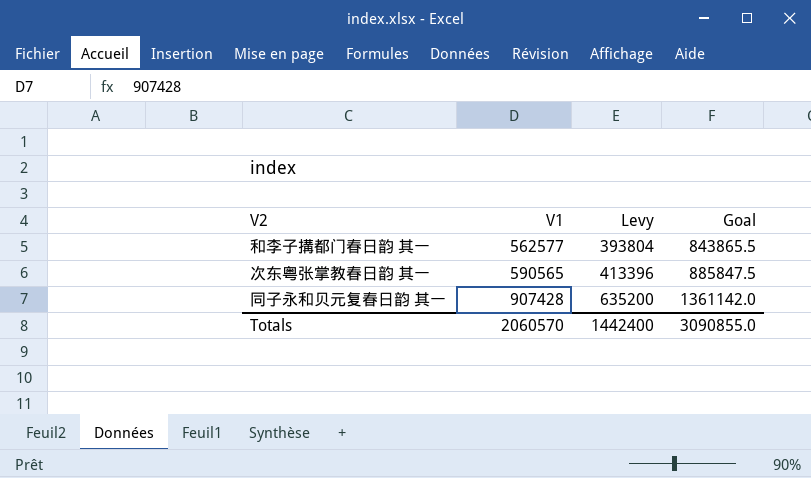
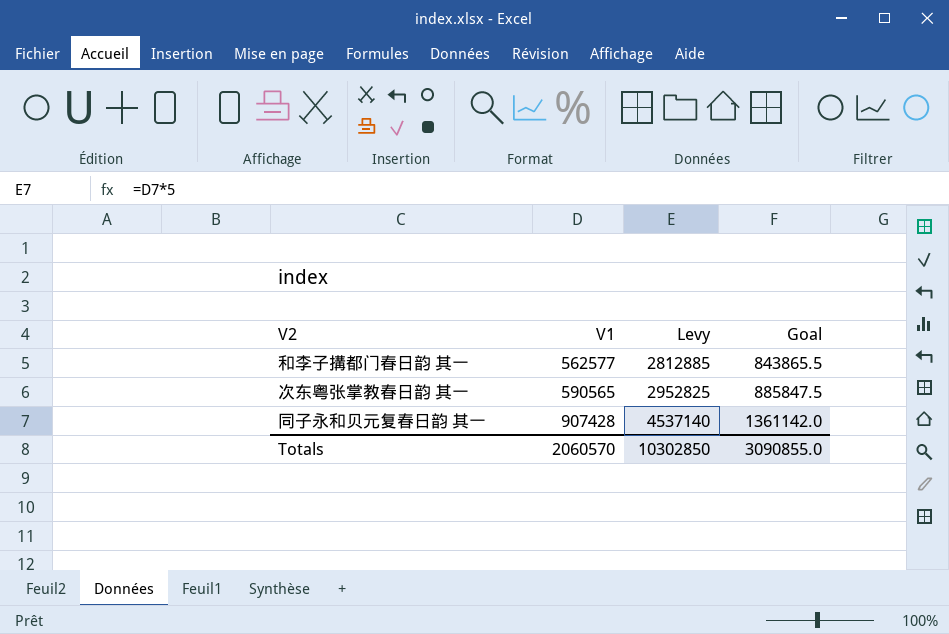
column Levy | formula: [V1] * 0.7 -> [V1] * 5
Totals | Levy: 1442400 -> 10302850

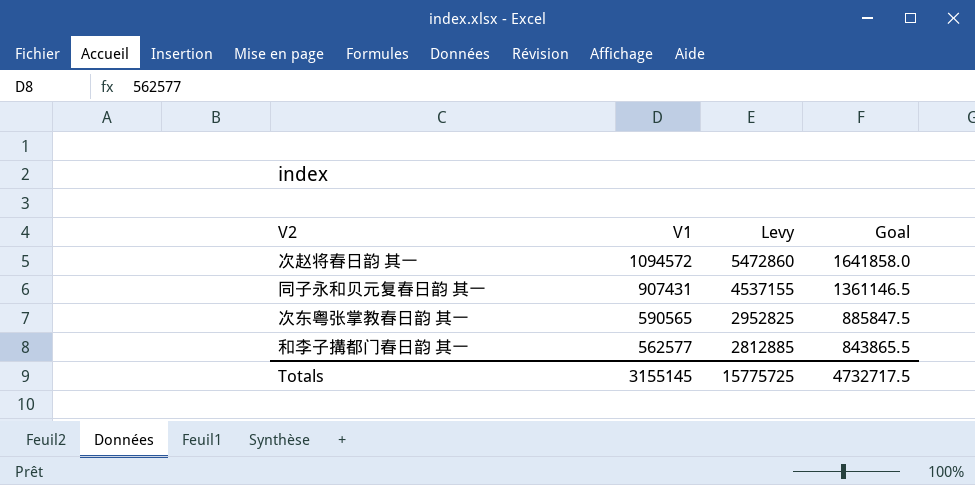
row order: V1 ascending -> V1 descending
row 次赵将春日韵 其一: none -> 1094572 | 5472860 | 1641858.0
同子永和贝元复春日韵 其一 | V1: 907428 -> 907431
同子永和贝元复春日韵 其一 | Levy: 4537140 -> 4537155
同子永和贝元复春日韵 其一 | Goal: 1361142.0 -> 1361146.5
Totals | V1: 2060570 -> 3155145
Totals | Levy: 10302850 -> 15775725
Totals | Goal: 3090855.0 -> 4732717.5

